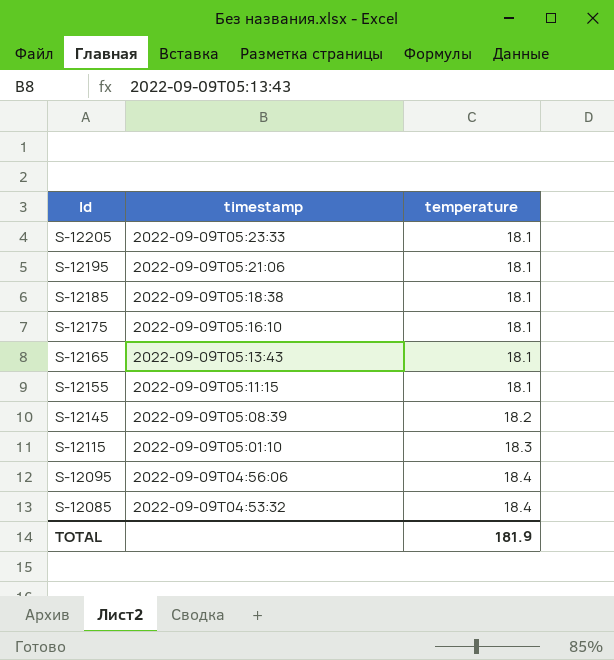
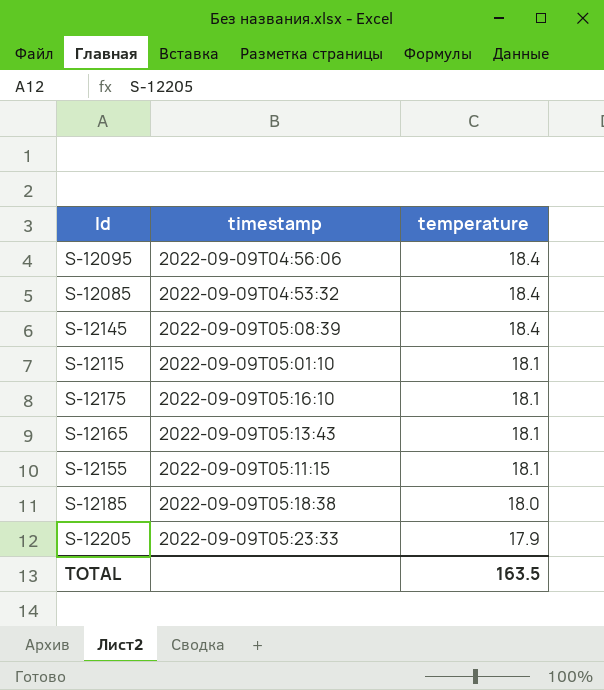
row order: Id descending -> temperature descending
row S-12195: 2022-09-09T05:21:06 | 18.1 -> none
S-12145 | temperature: 18.2 -> 18.4
S-12115 | temperature: 18.3 -> 18.1
S-12185 | temperature: 18.1 -> 18.0
S-12205 | temperature: 18.1 -> 17.9
TOTAL | temperature: 181.9 -> 163.5

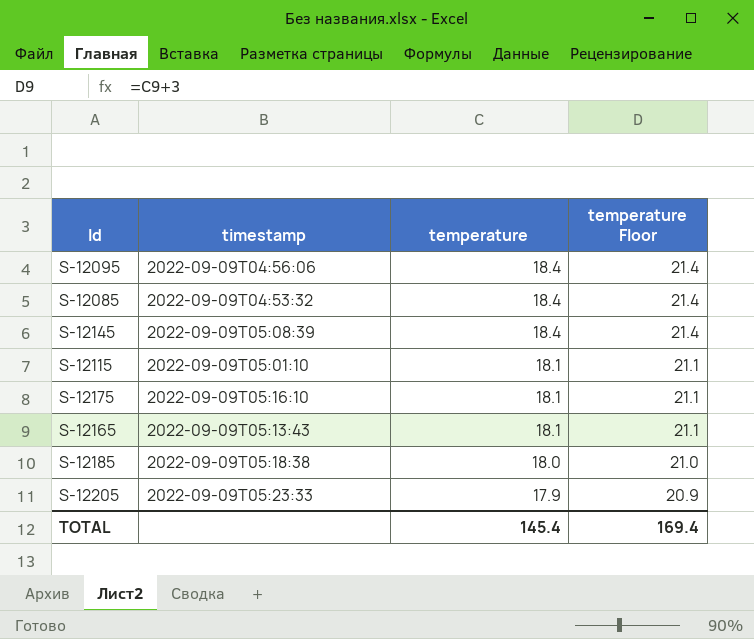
column temperature Floor | formula: none -> [temperature] + 3
row S-12155: 2022-09-09T05:11:15 | 18.1 -> none
TOTAL | temperature: 163.5 -> 145.4

